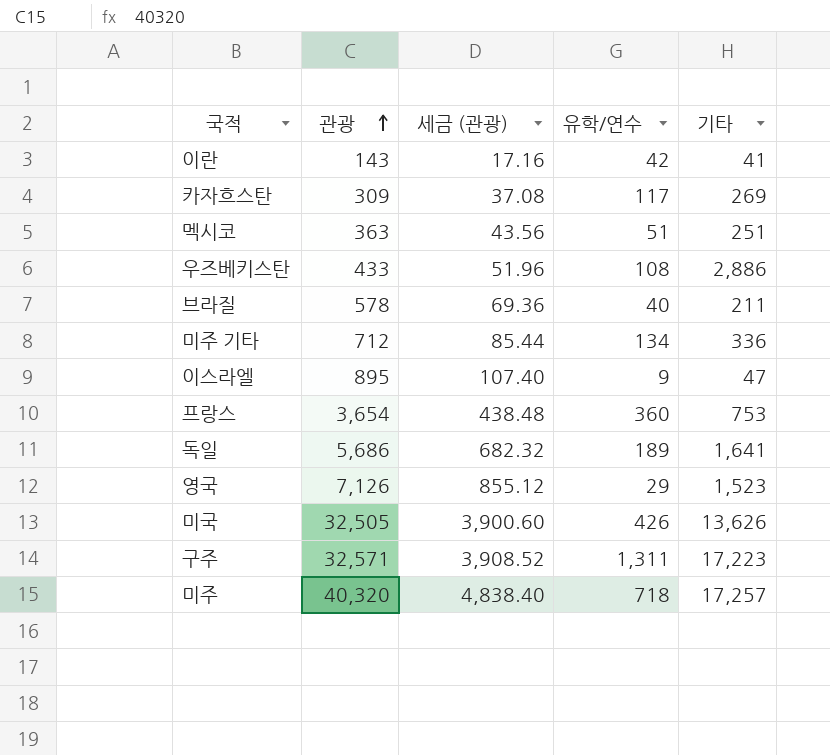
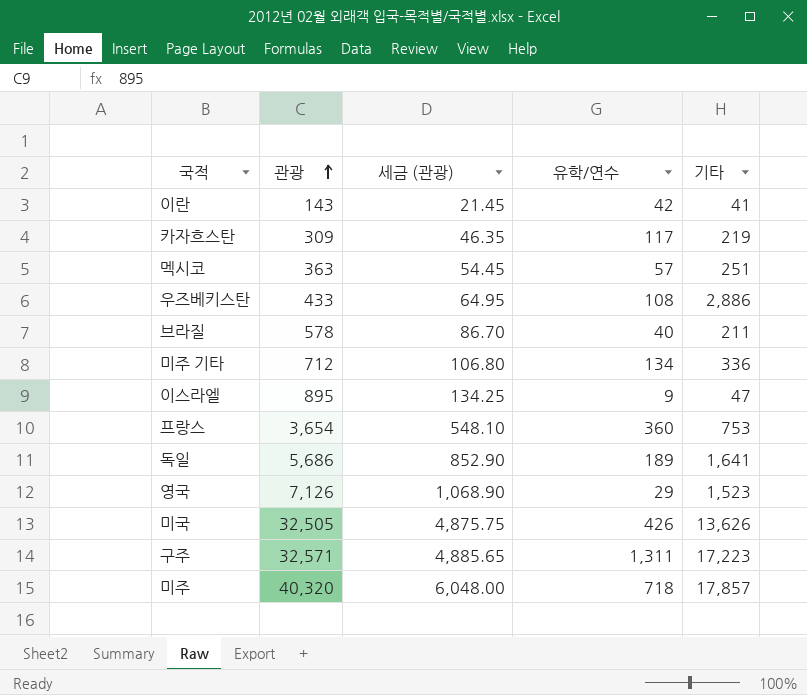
column 세금 (관광) | formula: [관광] * 0.12 -> [관광] * 0.15
카자흐스탄 | 기타: 269 -> 219
멕시코 | 유학/연수: 51 -> 57
미주 | 기타: 17,257 -> 17,857

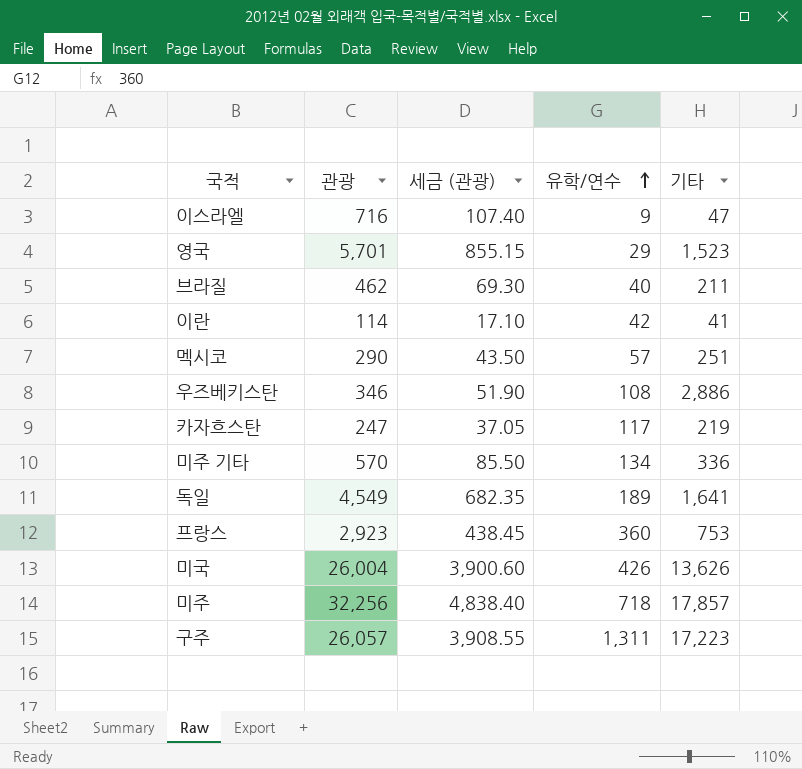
row order: 관광 ascending -> 유학/연수 ascending
이스라엘 | 관광: 895 -> 716
이스라엘 | 세금 (관광): 134.25 -> 107.40
영국 | 관광: 7,126 -> 5,701
영국 | 세금 (관광): 1,068.90 -> 855.15
브라질 | 관광: 578 -> 462
브라질 | 세금 (관광): 86.70 -> 69.30
이란 | 관광: 143 -> 114
이란 | 세금 (관광): 21.45 -> 17.10
멕시코 | 관광: 363 -> 290
멕시코 | 세금 (관광): 54.45 -> 43.50
우즈베키스탄 | 관광: 433 -> 346
우즈베키스탄 | 세금 (관광): 64.95 -> 51.90
카자흐스탄 | 관광: 309 -> 247
카자흐스탄 | 세금 (관광): 46.35 -> 37.05
미주 기타 | 관광: 712 -> 570
미주 기타 | 세금 (관광): 106.80 -> 85.50
독일 | 관광: 5,686 -> 4,549
독일 | 세금 (관광): 852.90 -> 682.35
프랑스 | 관광: 3,654 -> 2,923
프랑스 | 세금 (관광): 548.10 -> 438.45
미국 | 관광: 32,505 -> 26,004
미국 | 세금 (관광): 4,875.75 -> 3,900.60
미주 | 관광: 40,320 -> 32,256
미주 | 세금 (관광): 6,048.00 -> 4,838.40
구주 | 관광: 32,571 -> 26,057
구주 | 세금 (관광): 4,885.65 -> 3,908.55

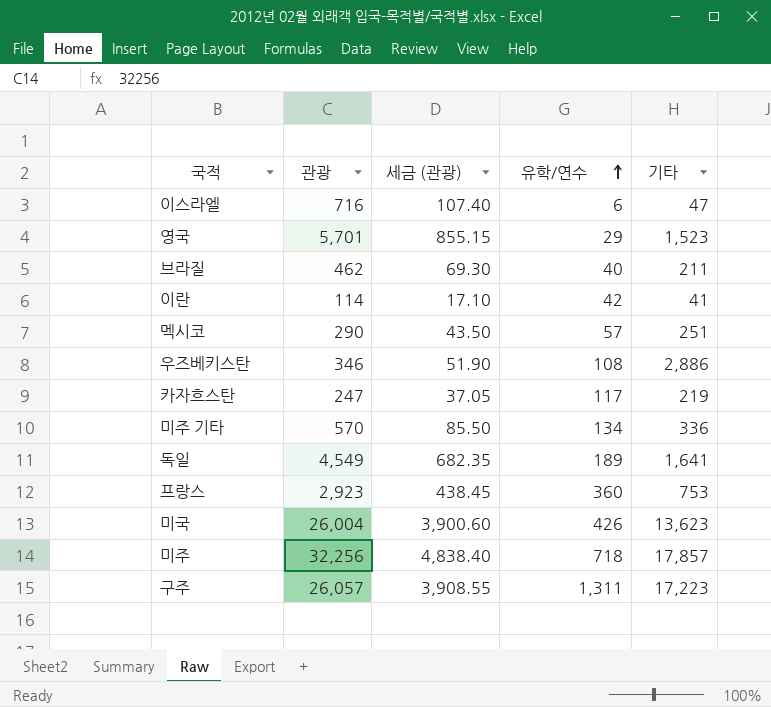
이스라엘 | 유학/연수: 9 -> 6
미국 | 기타: 13,626 -> 13,623

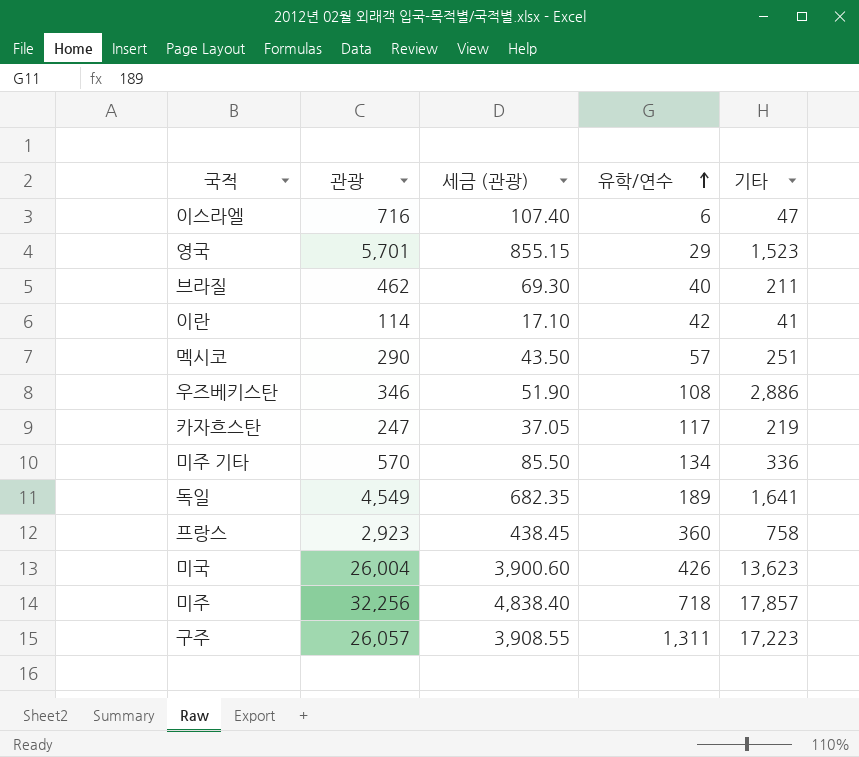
프랑스 | 기타: 753 -> 758

